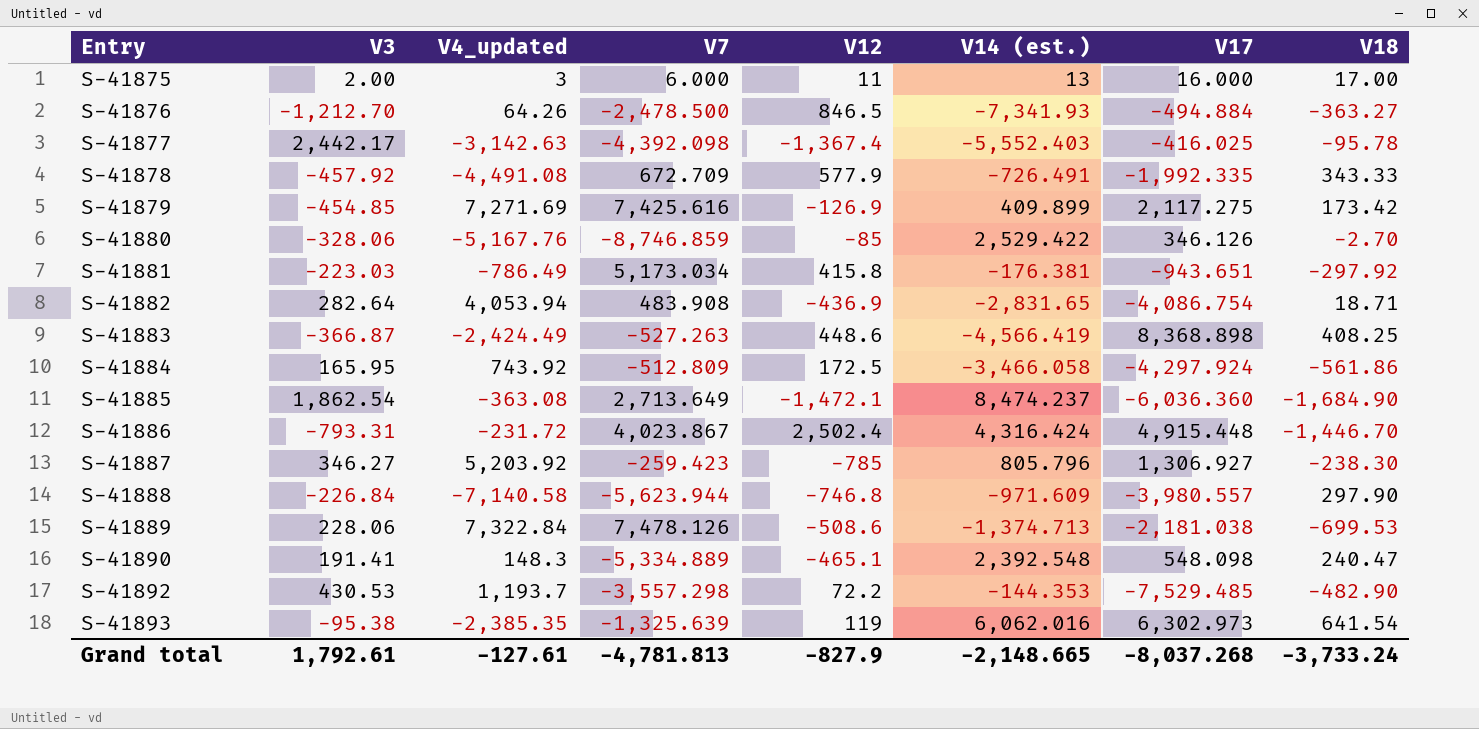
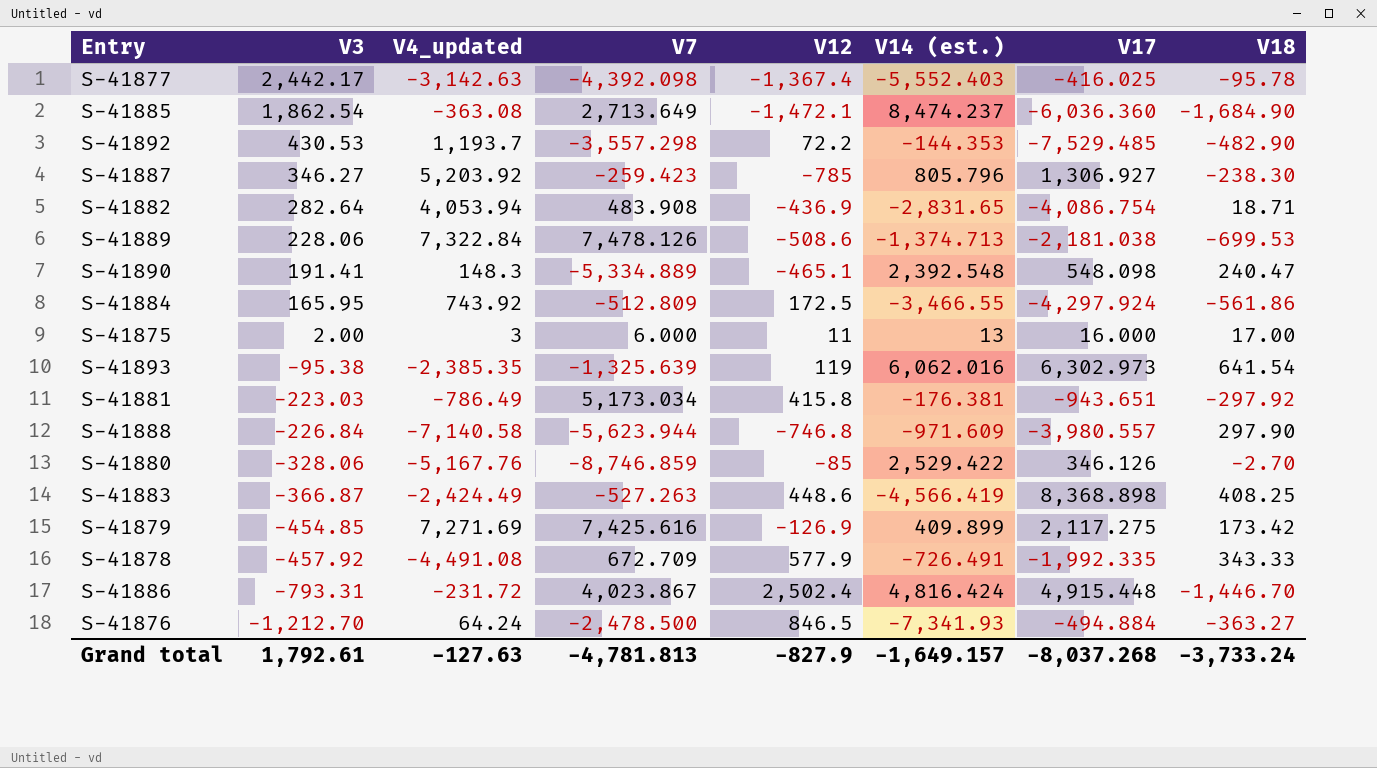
row order: Entry ascending -> V3 descending
S-41884 | V14 (est.): -3,466.058 -> -3,466.55
S-41886 | V14 (est.): 4,316.424 -> 4,816.424
S-41876 | V4_updated: 64.26 -> 64.24
Grand total | V4_updated: -127.61 -> -127.63
Grand total | V14 (est.): -2,148.665 -> -1,649.157

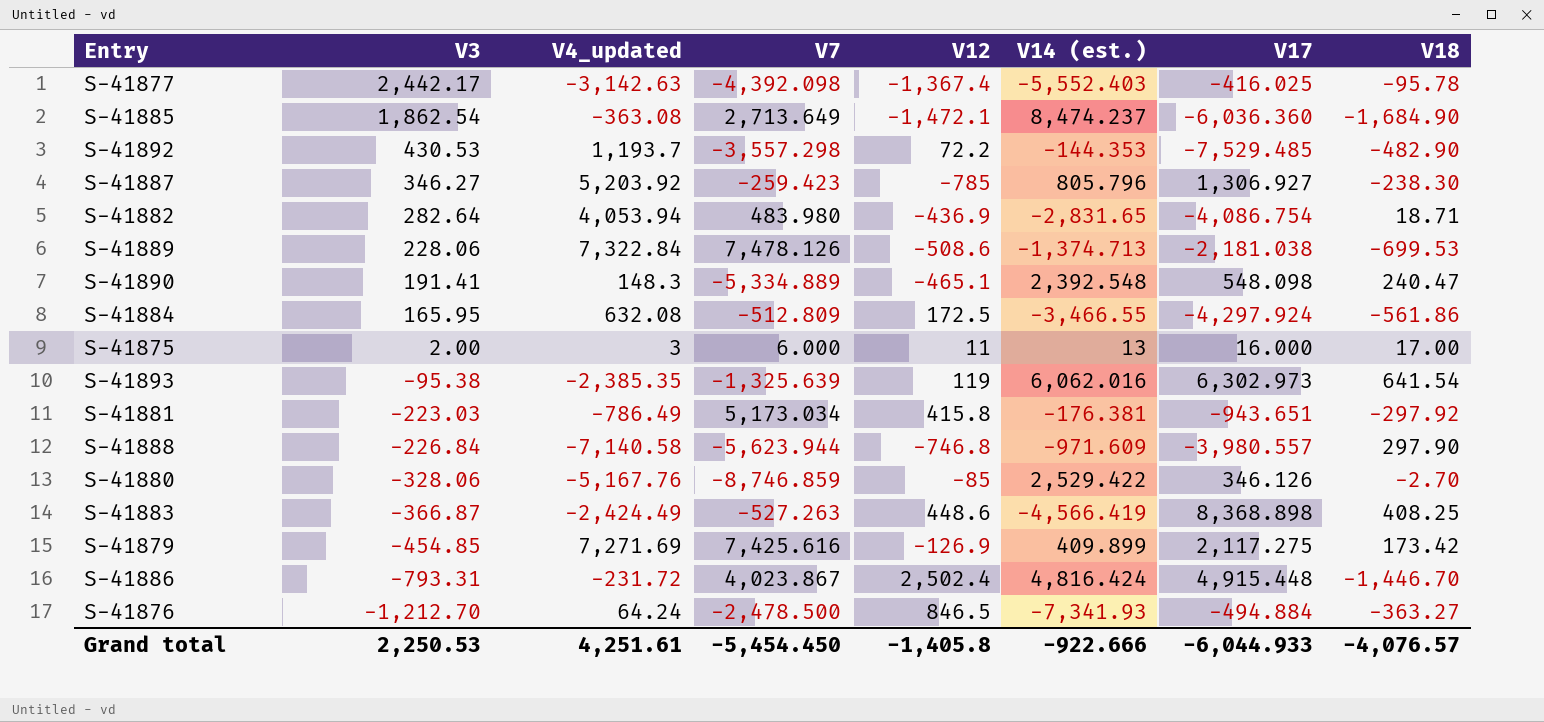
row S-41878: -457.92 | -4,491.08 | 672.709 | 577.9 | -726.491 | -1,992.335 | 343.33 -> none
S-41882 | V7: 483.908 -> 483.980
S-41884 | V4_updated: 743.92 -> 632.08
Grand total | V3: 1,792.61 -> 2,250.53
Grand total | V4_updated: -127.63 -> 4,251.61
Grand total | V7: -4,781.813 -> -5,454.450
Grand total | V12: -827.9 -> -1,405.8
Grand total | V14 (est.): -1,649.157 -> -922.666
Grand total | V17: -8,037.268 -> -6,044.933
Grand total | V18: -3,733.24 -> -4,076.57

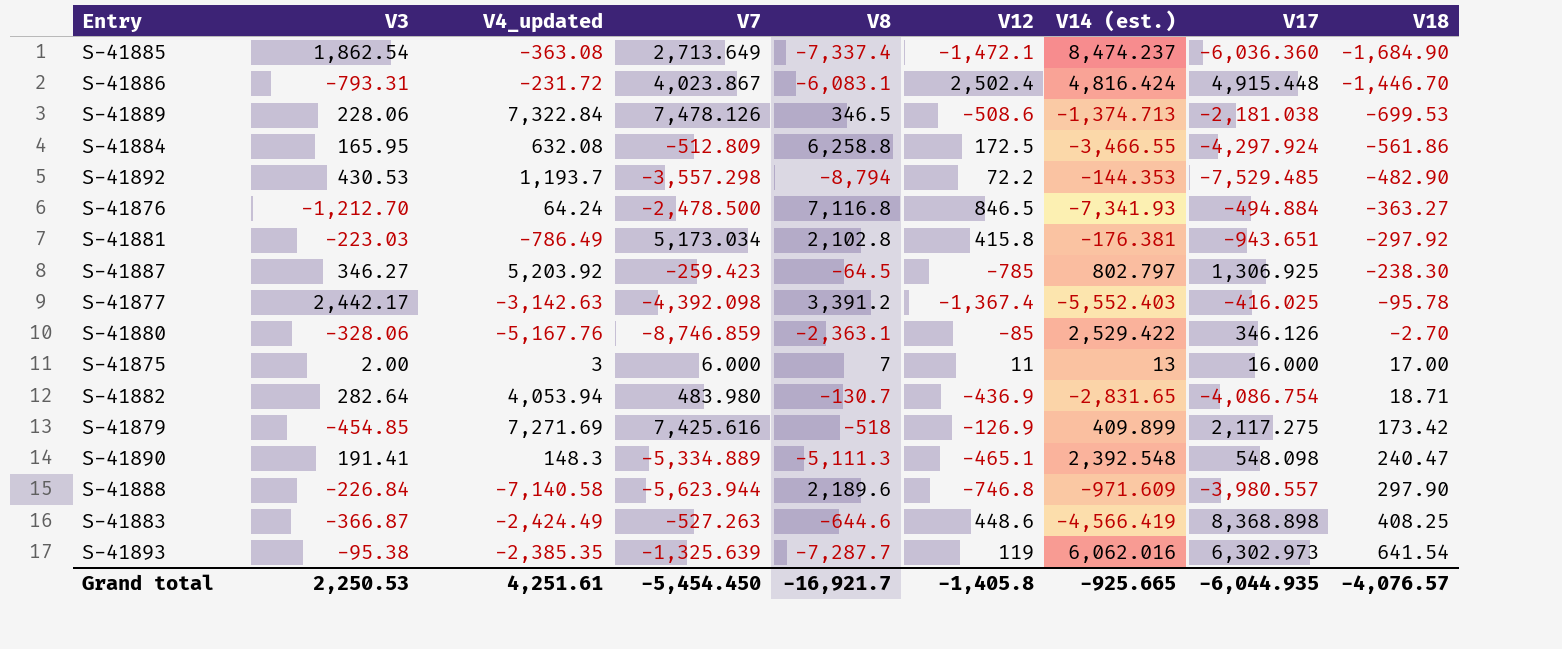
row order: V3 descending -> V18 ascending
column V8 | position: none -> 5
S-41887 | V14 (est.): 805.796 -> 802.797
S-41887 | V17: 1,306.927 -> 1,306.925
Grand total | V14 (est.): -922.666 -> -925.665
Grand total | V17: -6,044.933 -> -6,044.935

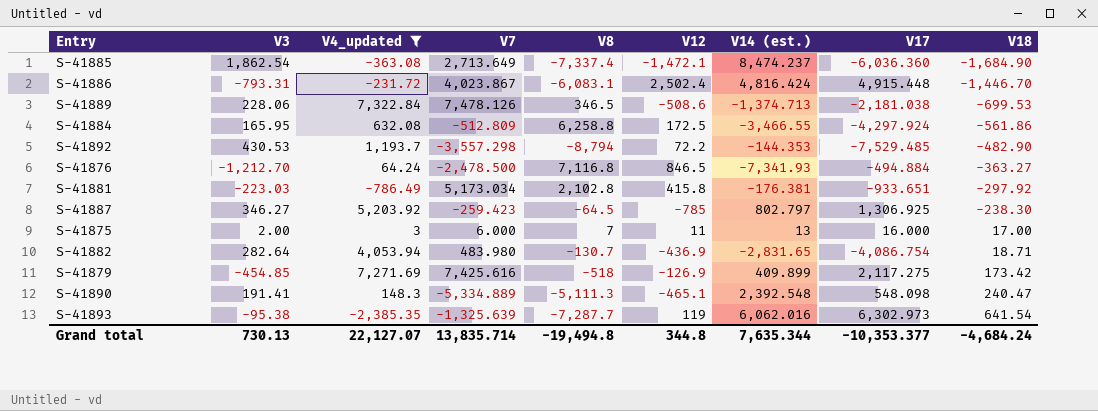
filter: none -> V4_updated >= -2,385.35
S-41881 | V17: -943.651 -> -933.651
Grand total | V3: 2,250.53 -> 730.13
Grand total | V4_updated: 4,251.61 -> 22,127.07
Grand total | V7: -5,454.450 -> 13,835.714
Grand total | V8: -16,921.7 -> -19,494.8
Grand total | V12: -1,405.8 -> 344.8
Grand total | V14 (est.): -925.665 -> 7,635.344
Grand total | V17: -6,044.935 -> -10,353.377
Grand total | V18: -4,076.57 -> -4,684.24

